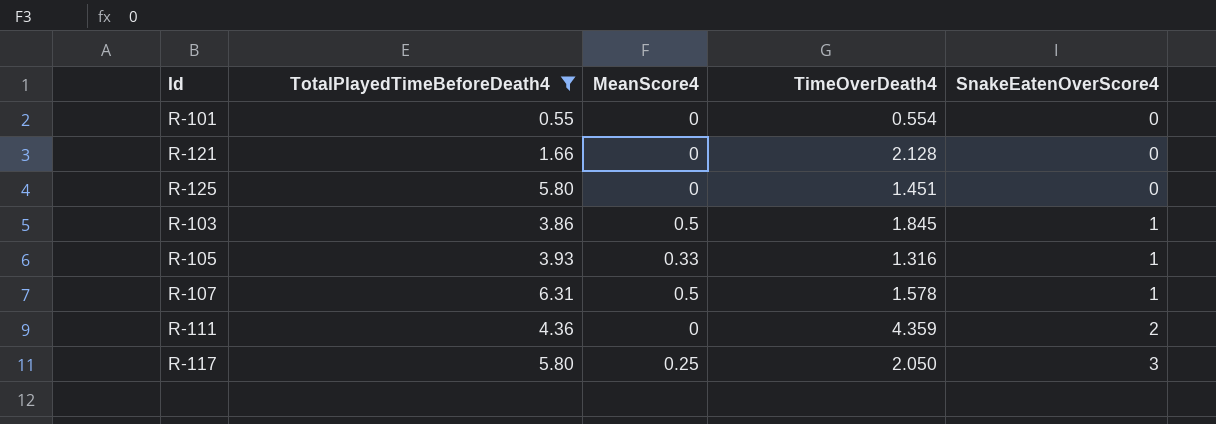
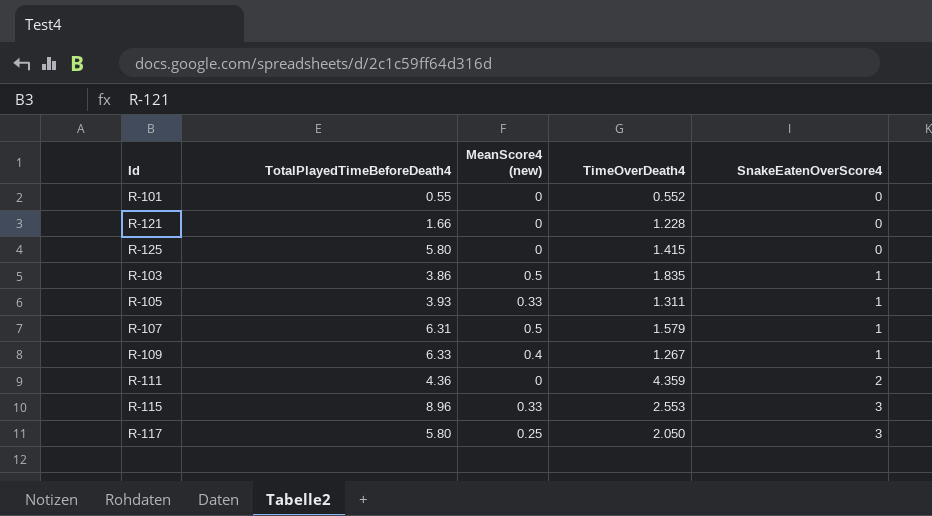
filter: TotalPlayedTimeBeforeDeath4 <= 6.31 -> none
column name: MeanScore4 -> MeanScore4 (new)
R-101 | TimeOverDeath4: 0.554 -> 0.552
R-121 | TimeOverDeath4: 2.128 -> 1.228
R-125 | TimeOverDeath4: 1.451 -> 1.415
R-103 | TimeOverDeath4: 1.845 -> 1.835
R-105 | TimeOverDeath4: 1.316 -> 1.311
R-107 | TimeOverDeath4: 1.578 -> 1.579

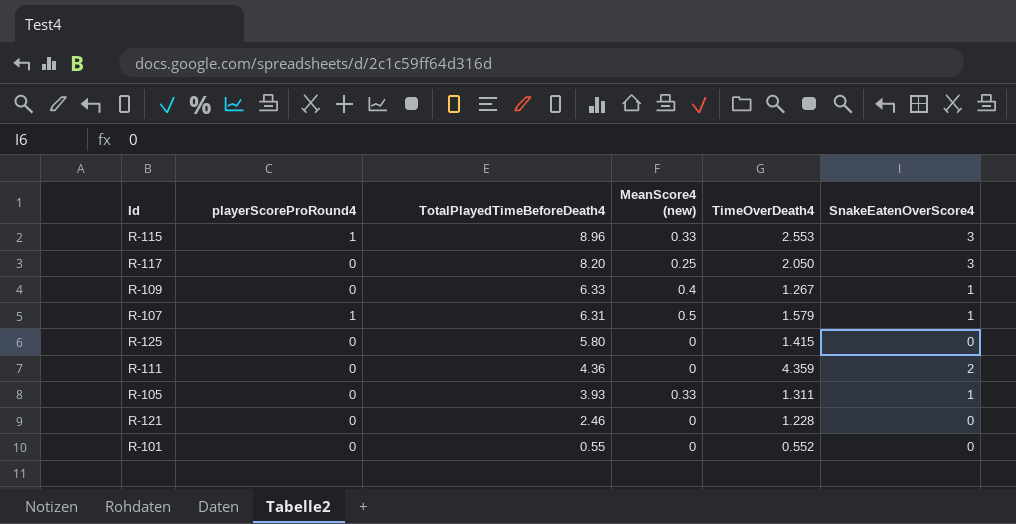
row order: SnakeEatenOverScore4 ascending -> TotalPlayedTimeBeforeDeath4 descending
column playerScoreProRound4 | position: none -> 2
row R-103: 3.86 | 0.5 | 1.835 | 1 -> none
R-117 | TotalPlayedTimeBeforeDeath4: 5.80 -> 8.20
R-121 | TotalPlayedTimeBeforeDeath4: 1.66 -> 2.46

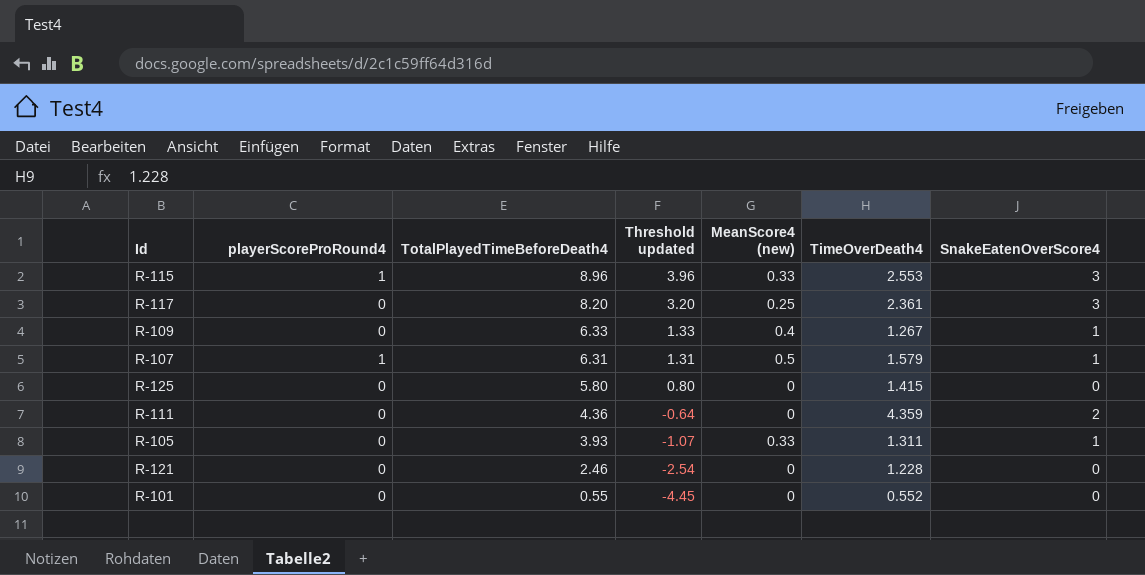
column Threshold updated | formula: none -> [TotalPlayedTimeBeforeDeath4] - 5
R-117 | TimeOverDeath4: 2.050 -> 2.361

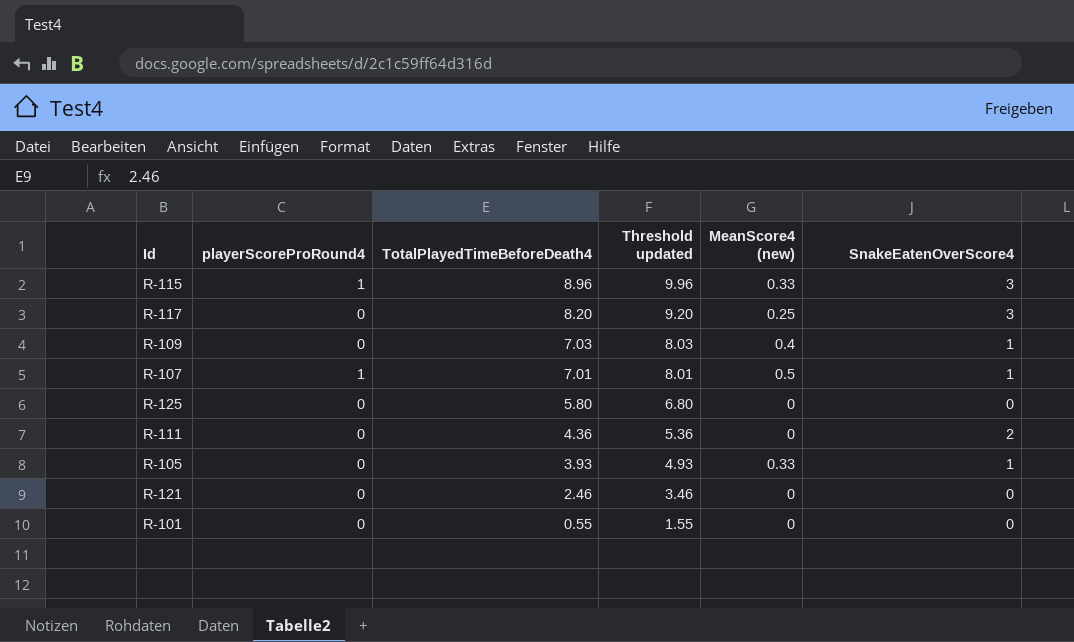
column TimeOverDeath4 | position: 6 -> none
column Threshold updated | formula: [TotalPlayedTimeBeforeDeath4] - 5 -> [TotalPlayedTimeBeforeDeath4] + 1
R-109 | TotalPlayedTimeBeforeDeath4: 6.33 -> 7.03
R-107 | TotalPlayedTimeBeforeDeath4: 6.31 -> 7.01

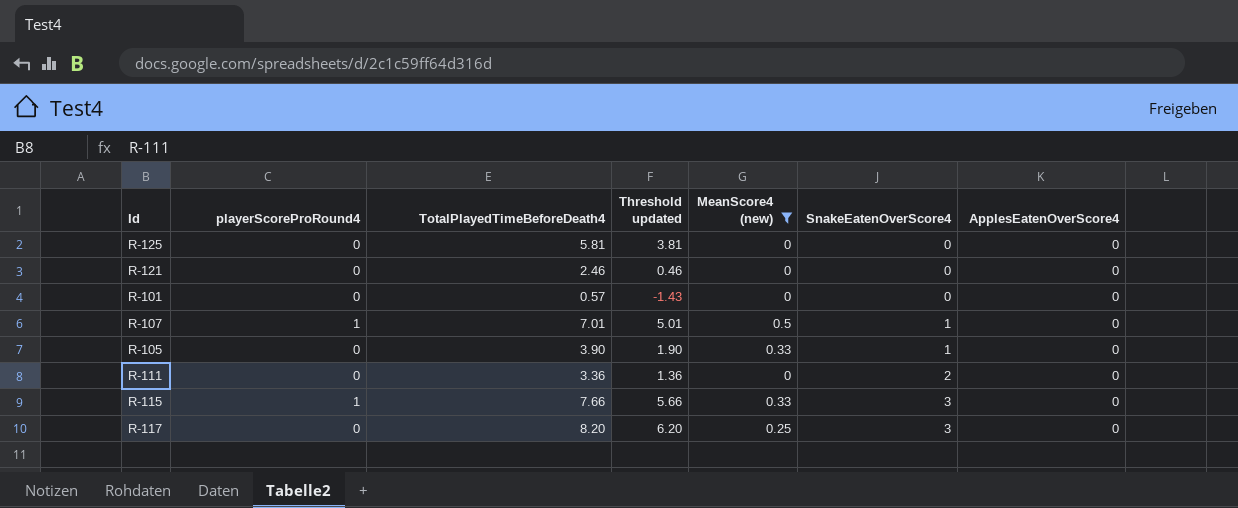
filter: none -> MeanScore4 (new) != 0.4
row order: TotalPlayedTimeBeforeDeath4 descending -> SnakeEatenOverScore4 ascending
column Threshold updated | formula: [TotalPlayedTimeBeforeDeath4] + 1 -> [TotalPlayedTimeBeforeDeath4] - 2
column ApplesEatenOverScore4 | position: none -> 7
R-125 | TotalPlayedTimeBeforeDeath4: 5.80 -> 5.81
R-101 | TotalPlayedTimeBeforeDeath4: 0.55 -> 0.57
R-105 | TotalPlayedTimeBeforeDeath4: 3.93 -> 3.90
R-111 | TotalPlayedTimeBeforeDeath4: 4.36 -> 3.36
R-115 | TotalPlayedTimeBeforeDeath4: 8.96 -> 7.66

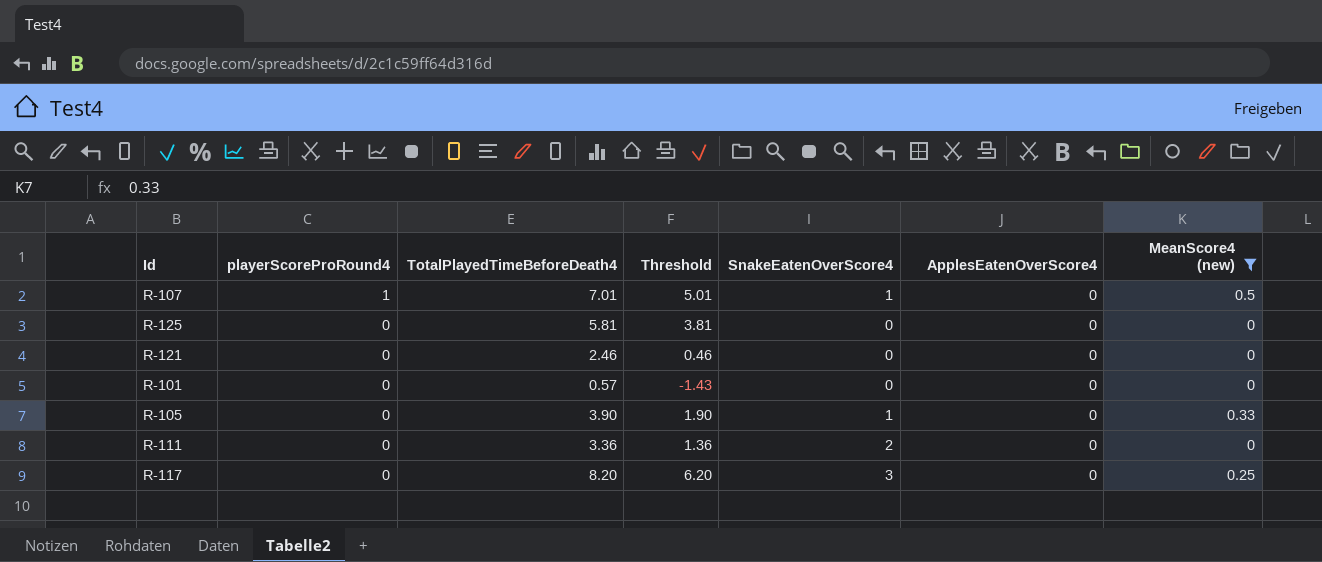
row order: SnakeEatenOverScore4 ascending -> playerScoreProRound4 descending
column name: Threshold updated -> Threshold
column MeanScore4 (new) | position: 5 -> 7
row R-115: 1 | 7.66 | 5.66 | 0.33 | 3 | 0 -> none

